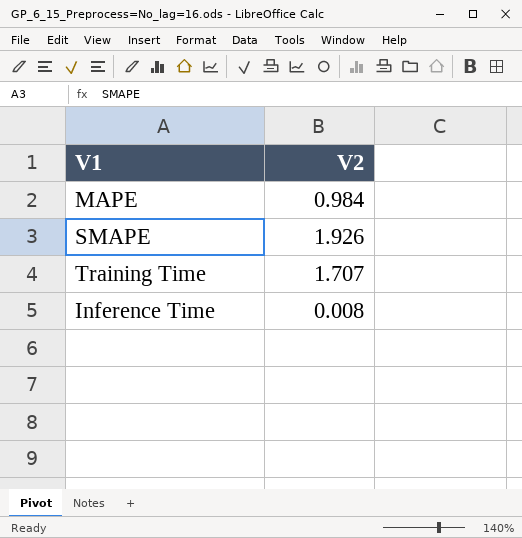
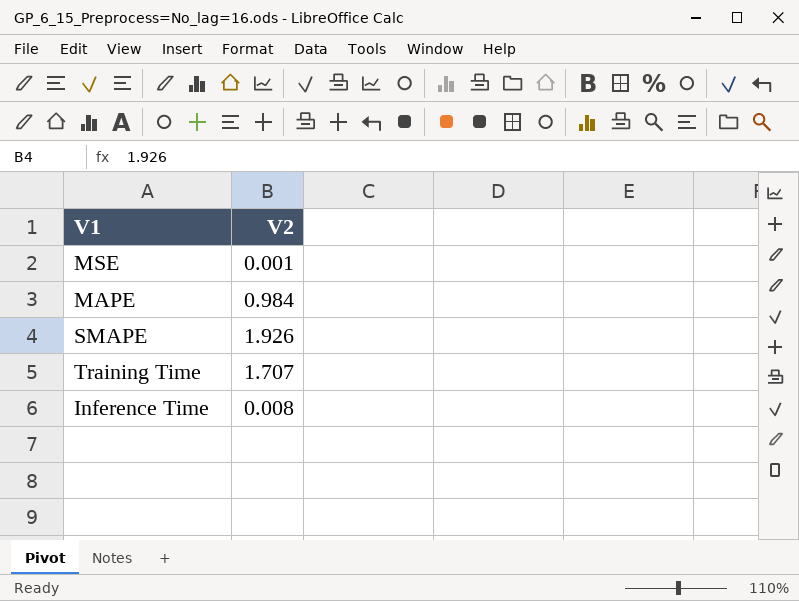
row MSE: none -> 0.001

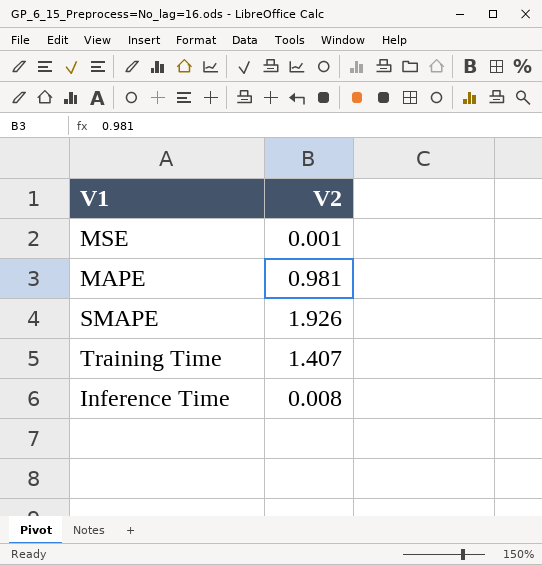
MAPE | V2: 0.984 -> 0.981
Training Time | V2: 1.707 -> 1.407

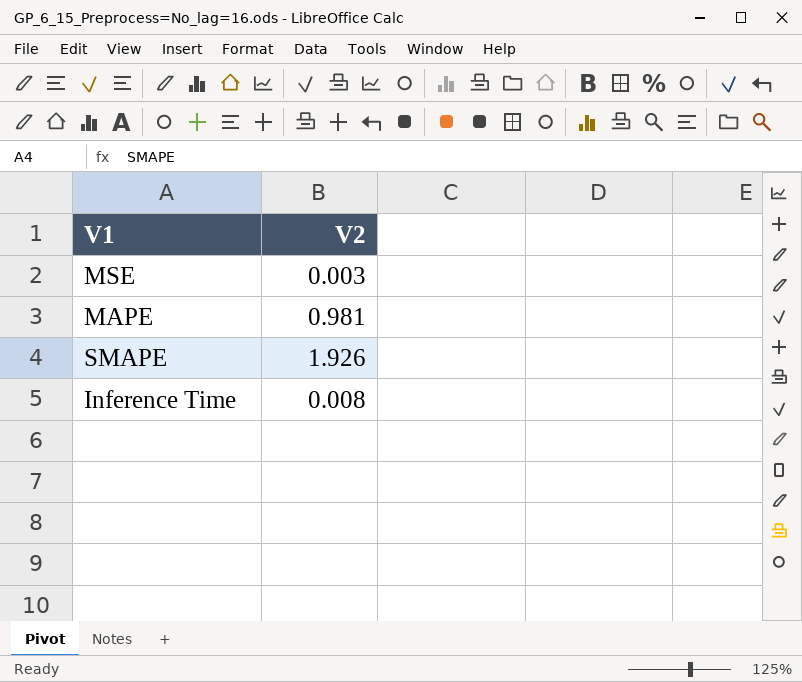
row Training Time: 1.407 -> none
MSE | V2: 0.001 -> 0.003

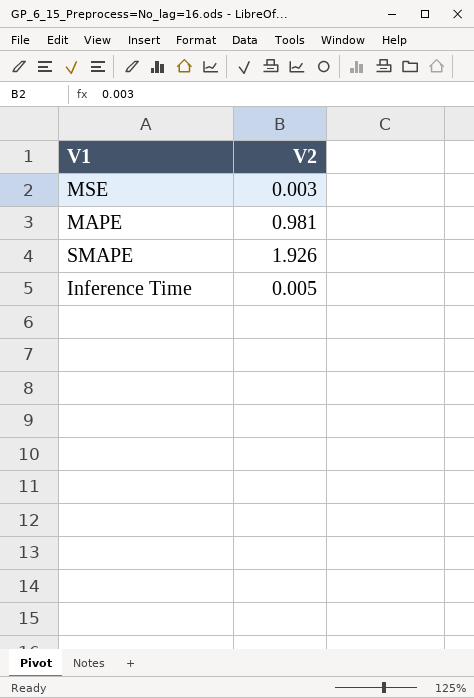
Inference Time | V2: 0.008 -> 0.005

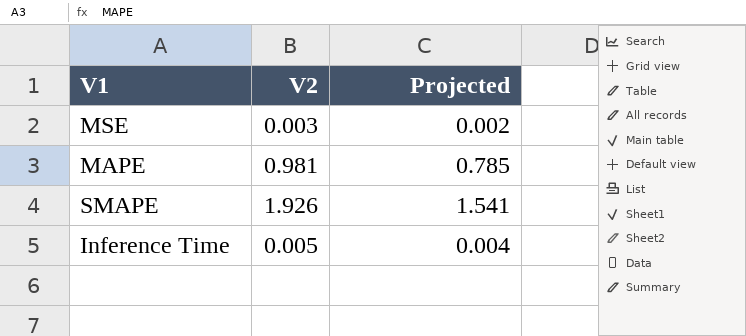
column Projected | formula: none -> [V2] * 0.8

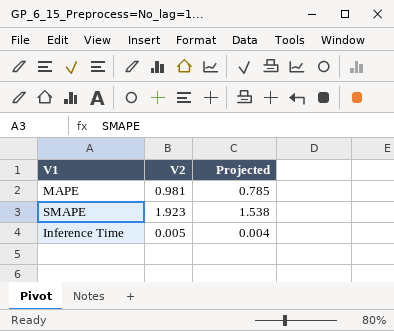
row MSE: 0.003 | 0.002 -> none
SMAPE | V2: 1.926 -> 1.923
SMAPE | Projected: 1.541 -> 1.538

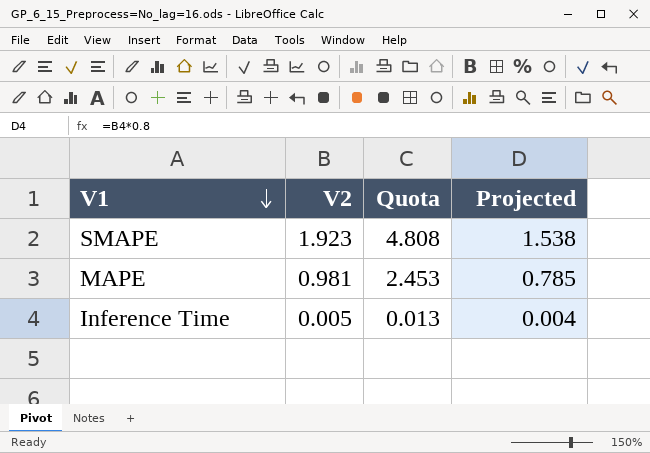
row order: none -> V1 descending
column Quota | formula: none -> [V2] * 2.5

